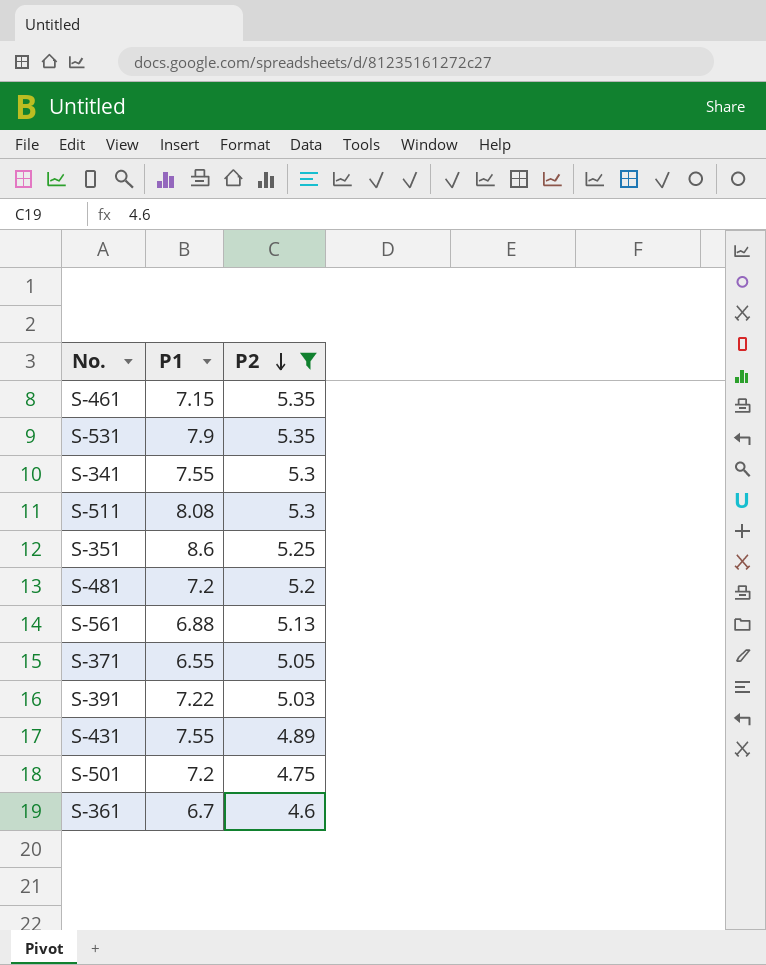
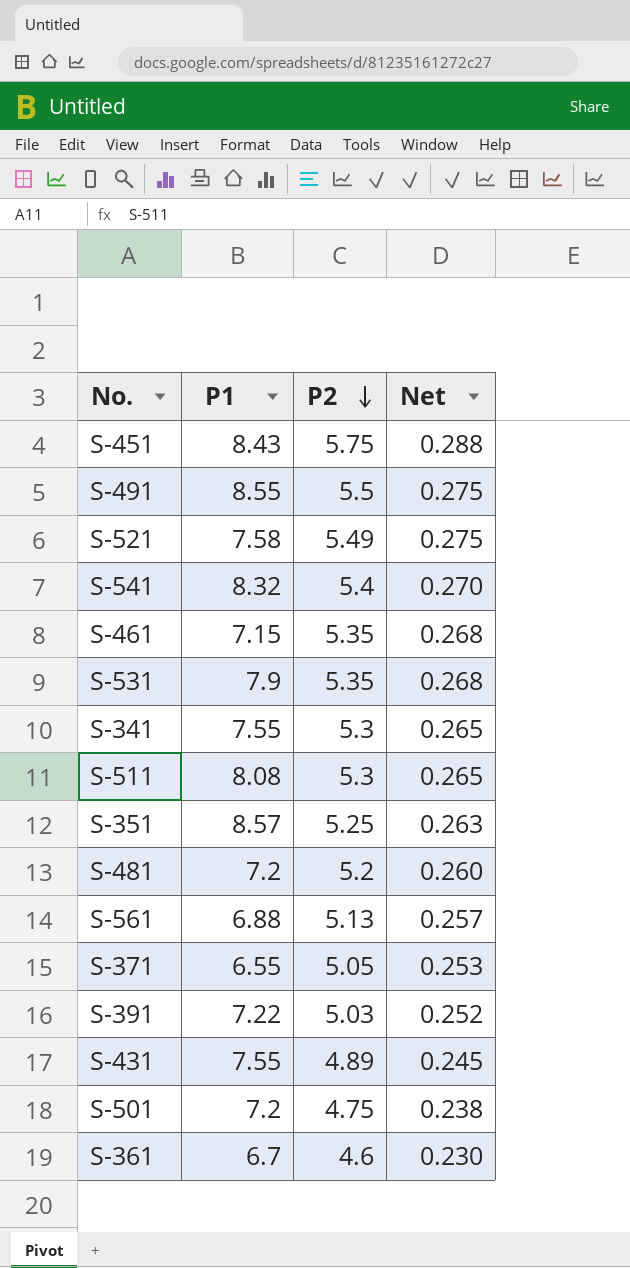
filter: P2 <= 5.35 -> none
column Net | formula: none -> [P2] * 0.05
S-351 | P1: 8.6 -> 8.57

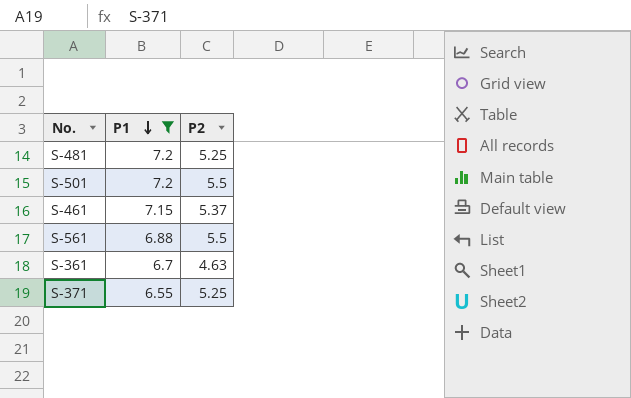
filter: none -> P1 <= 7.2
row order: P2 descending -> P1 descending
column Net | formula: [P2] * 0.05 -> none
S-481 | P2: 5.2 -> 5.25
S-501 | P2: 4.75 -> 5.5
S-461 | P2: 5.35 -> 5.37
S-561 | P2: 5.13 -> 5.5
S-361 | P2: 4.6 -> 4.63
S-371 | P2: 5.05 -> 5.25

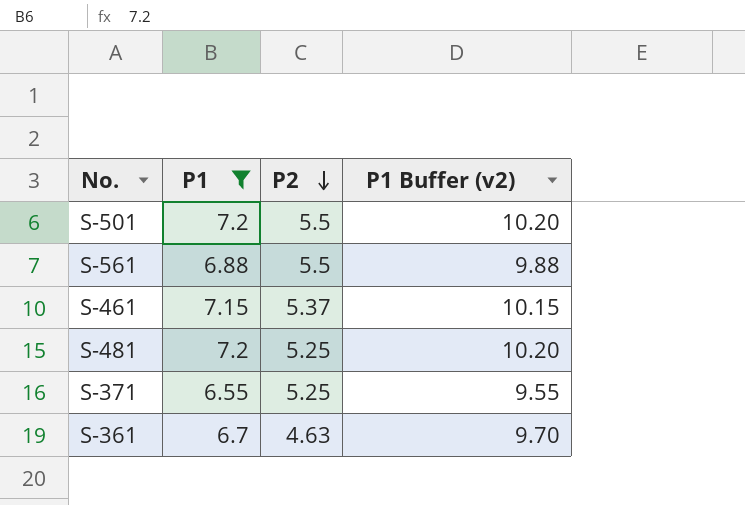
row order: P1 descending -> P2 descending
column P1 Buffer (v2) | formula: none -> [P1] + 3

